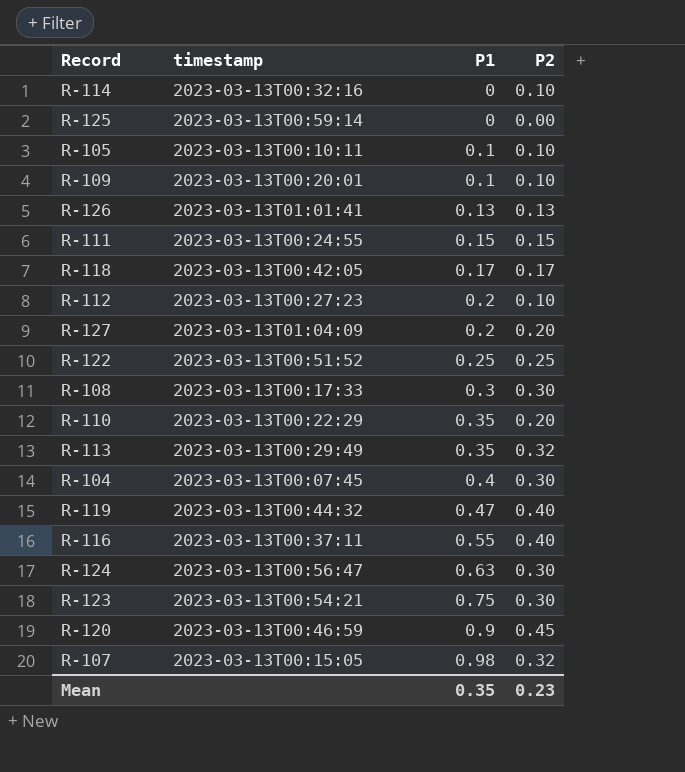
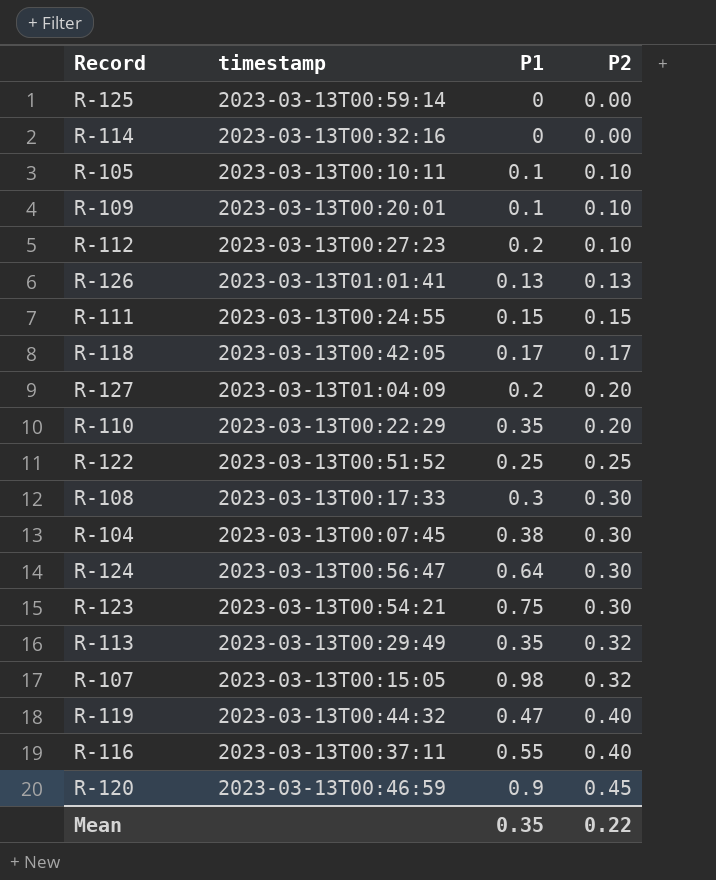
row order: P1 ascending -> P2 ascending
R-114 | P2: 0.10 -> 0.00
R-104 | P1: 0.4 -> 0.38
R-124 | P1: 0.63 -> 0.64
Mean | P2: 0.23 -> 0.22

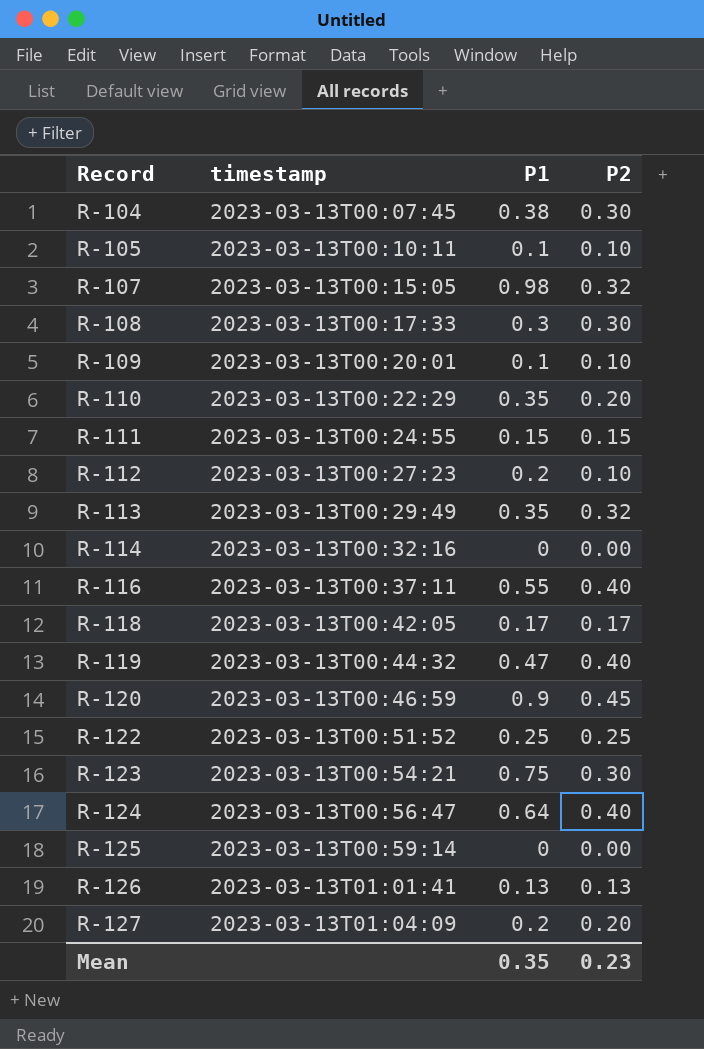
row order: P2 ascending -> Record ascending
R-124 | P2: 0.30 -> 0.40
Mean | P2: 0.22 -> 0.23

